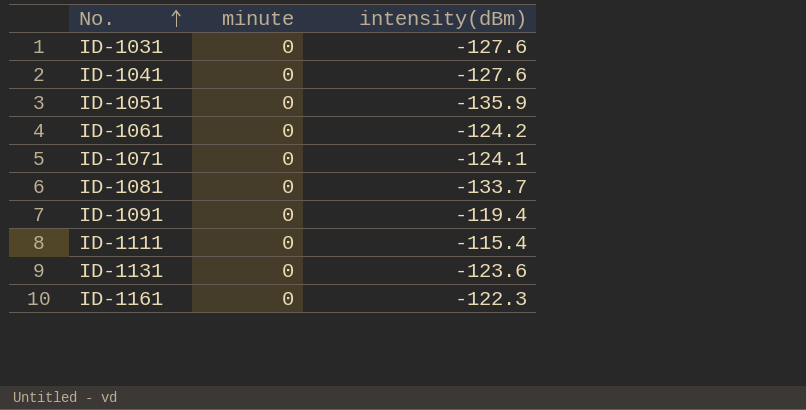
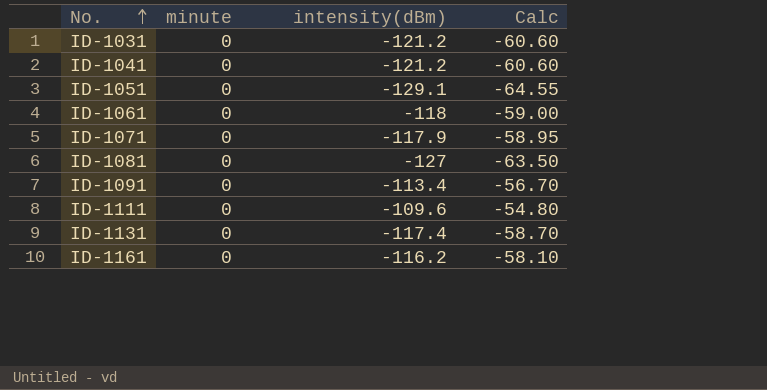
column Calc | formula: none -> [intensity(dBm)] * 0.5
ID-1031 | intensity(dBm): -127.6 -> -121.2
ID-1041 | intensity(dBm): -127.6 -> -121.2
ID-1051 | intensity(dBm): -135.9 -> -129.1
ID-1061 | intensity(dBm): -124.2 -> -118
ID-1071 | intensity(dBm): -124.1 -> -117.9
ID-1081 | intensity(dBm): -133.7 -> -127
ID-1091 | intensity(dBm): -119.4 -> -113.4
ID-1111 | intensity(dBm): -115.4 -> -109.6
ID-1131 | intensity(dBm): -123.6 -> -117.4
ID-1161 | intensity(dBm): -122.3 -> -116.2

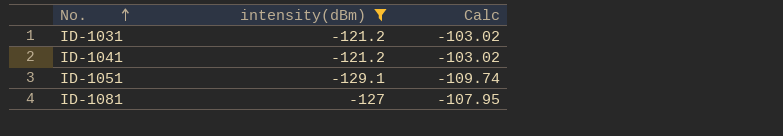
filter: none -> intensity(dBm) <= -121.2
column minute | position: 2 -> none
column Calc | formula: [intensity(dBm)] * 0.5 -> [intensity(dBm)] * 0.85

